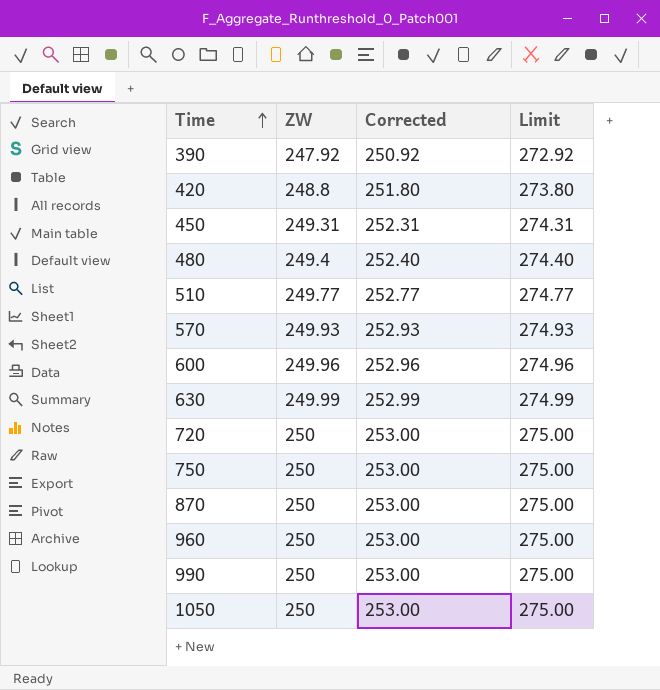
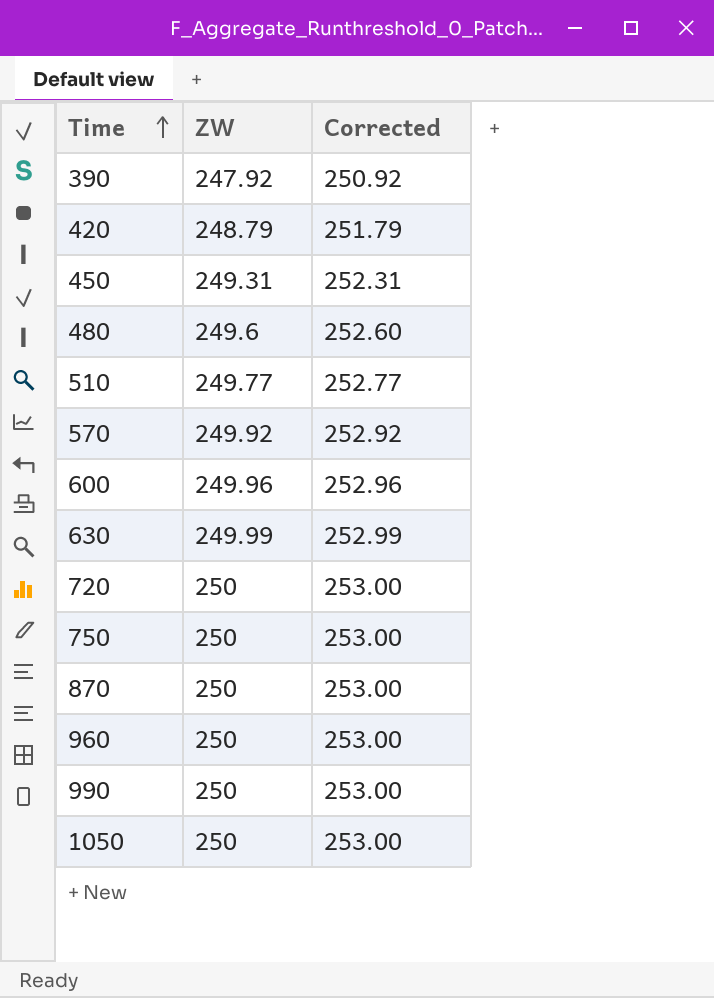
column Limit | formula: [ZW] + 25 -> none
420 | ZW: 248.8 -> 248.79
420 | Corrected: 251.80 -> 251.79
480 | ZW: 249.4 -> 249.6
480 | Corrected: 252.40 -> 252.60
570 | ZW: 249.93 -> 249.92
570 | Corrected: 252.93 -> 252.92

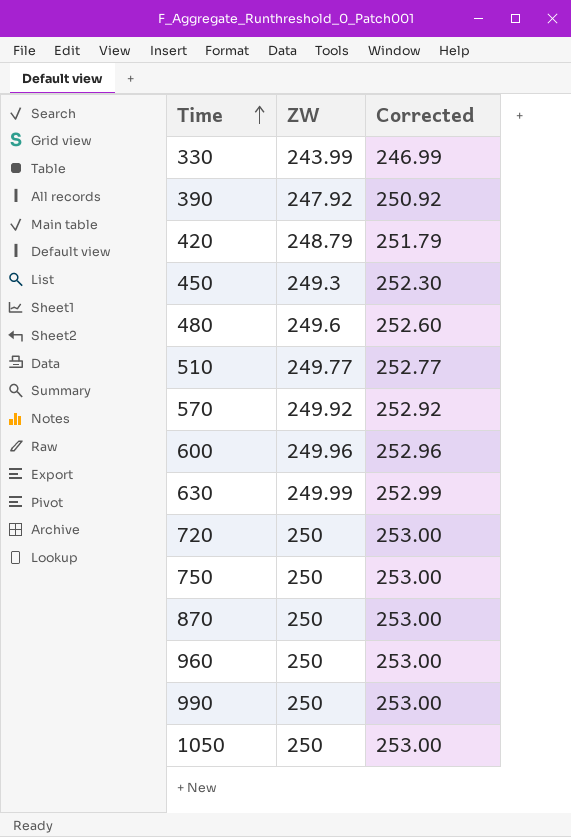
row 330: none -> 243.99 | 246.99
450 | ZW: 249.31 -> 249.3
450 | Corrected: 252.31 -> 252.30

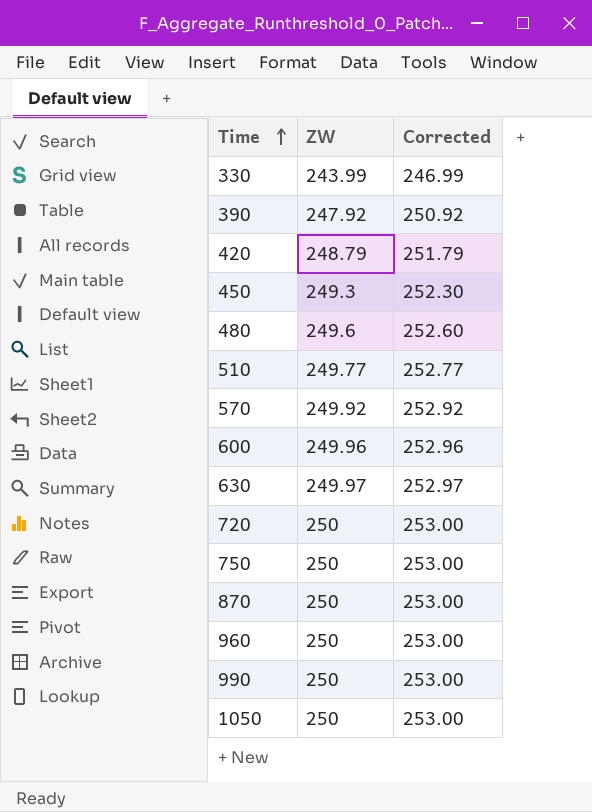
630 | ZW: 249.99 -> 249.97
630 | Corrected: 252.99 -> 252.97

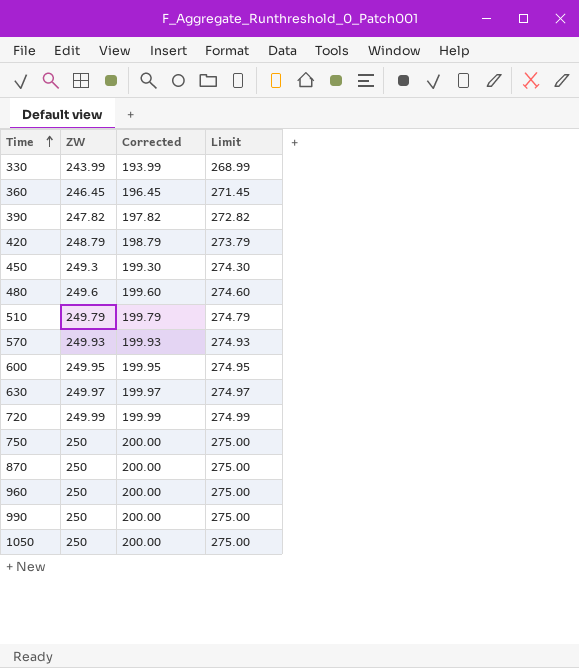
column Corrected | formula: [ZW] + 3 -> [ZW] - 50
column Limit | formula: none -> [ZW] + 25
row 360: none -> 246.45 | 196.45 | 271.45
390 | ZW: 247.92 -> 247.82
510 | ZW: 249.77 -> 249.79
570 | ZW: 249.92 -> 249.93
600 | ZW: 249.96 -> 249.95
720 | ZW: 250 -> 249.99

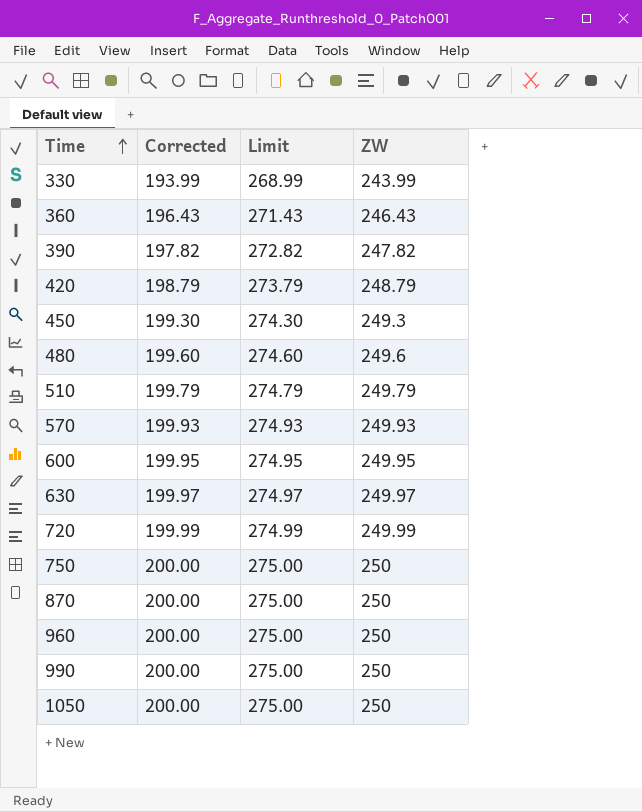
column ZW | position: 2 -> 4
360 | Corrected: 196.45 -> 196.43
360 | Limit: 271.45 -> 271.43
360 | ZW: 246.45 -> 246.43

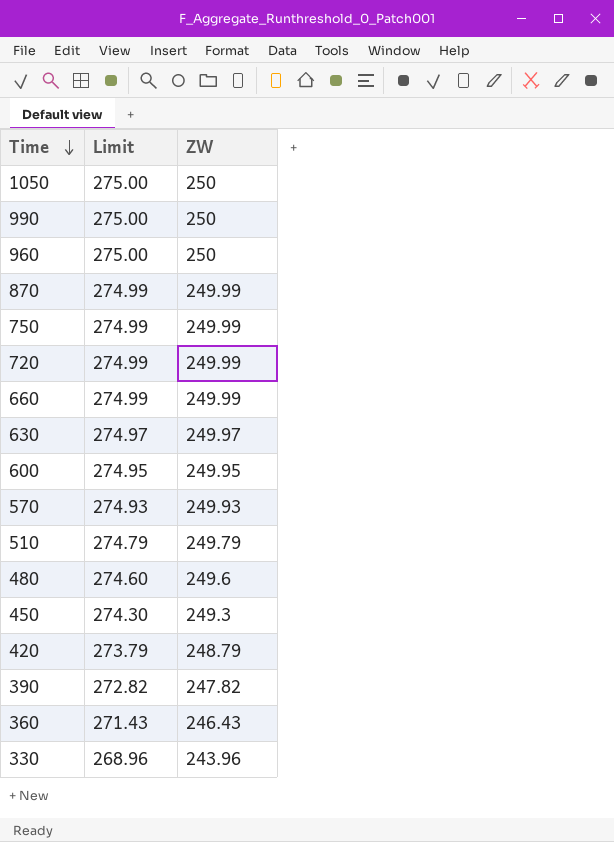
row order: Time ascending -> Time descending
column Corrected | formula: [ZW] - 50 -> none
870 | Limit: 275.00 -> 274.99
870 | ZW: 250 -> 249.99
750 | Limit: 275.00 -> 274.99
750 | ZW: 250 -> 249.99
row 660: none -> 274.99 | 249.99
330 | Limit: 268.99 -> 268.96
330 | ZW: 243.99 -> 243.96

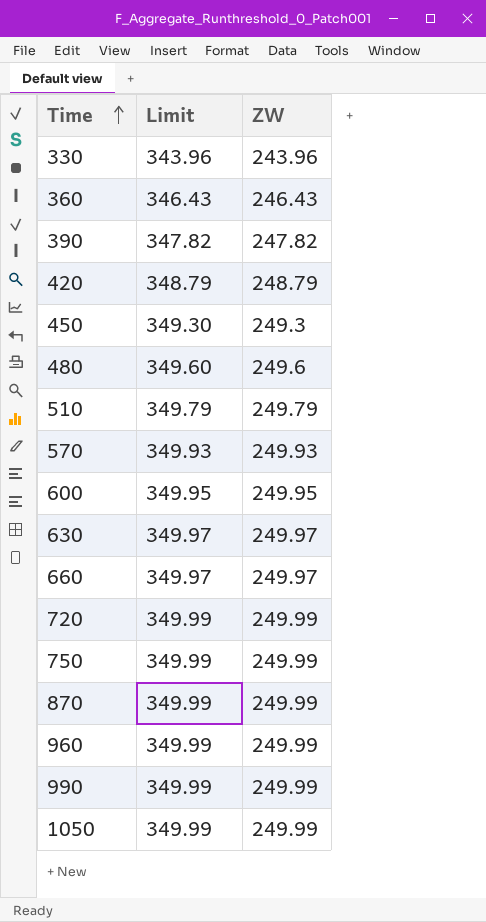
row order: Time descending -> Time ascending
column Limit | formula: [ZW] + 25 -> [ZW] + 100
660 | ZW: 249.99 -> 249.97
960 | ZW: 250 -> 249.99
990 | ZW: 250 -> 249.99
1050 | ZW: 250 -> 249.99

